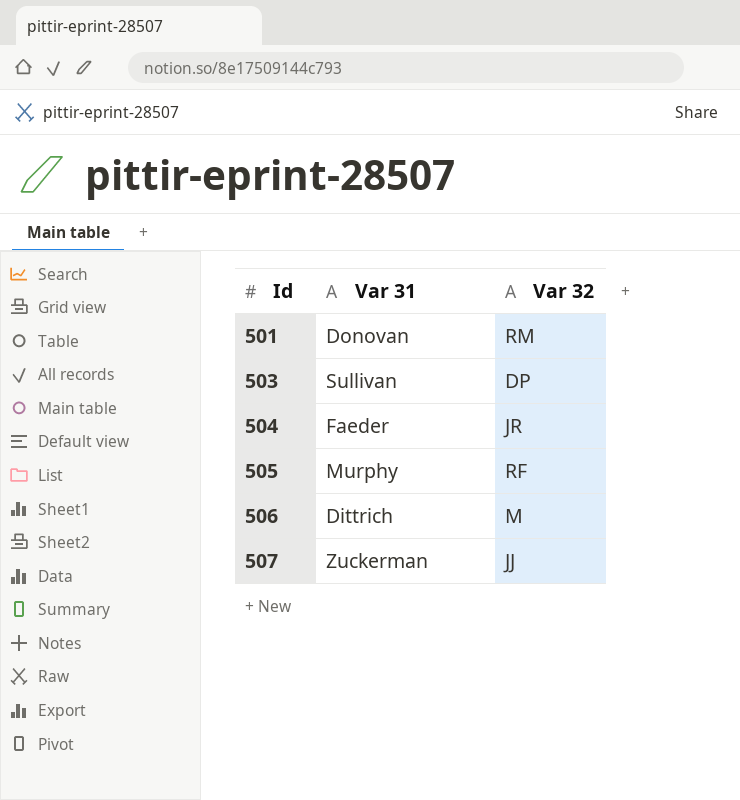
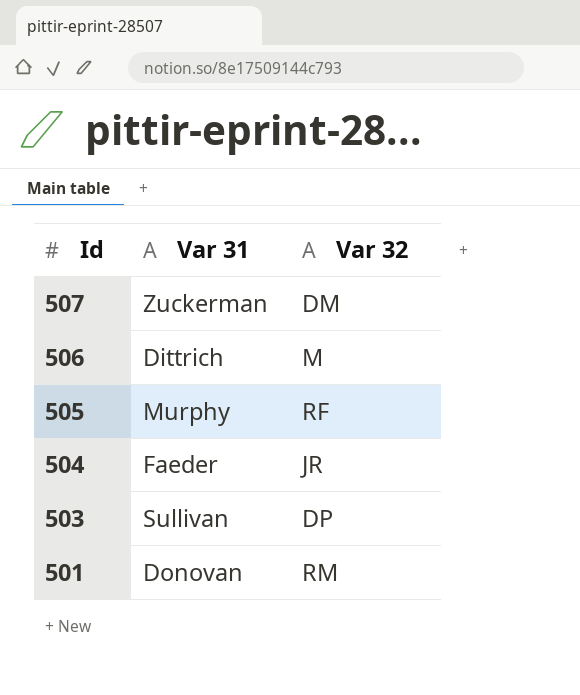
row order: Id ascending -> Id descending
507 | Var 32: JJ -> DM

